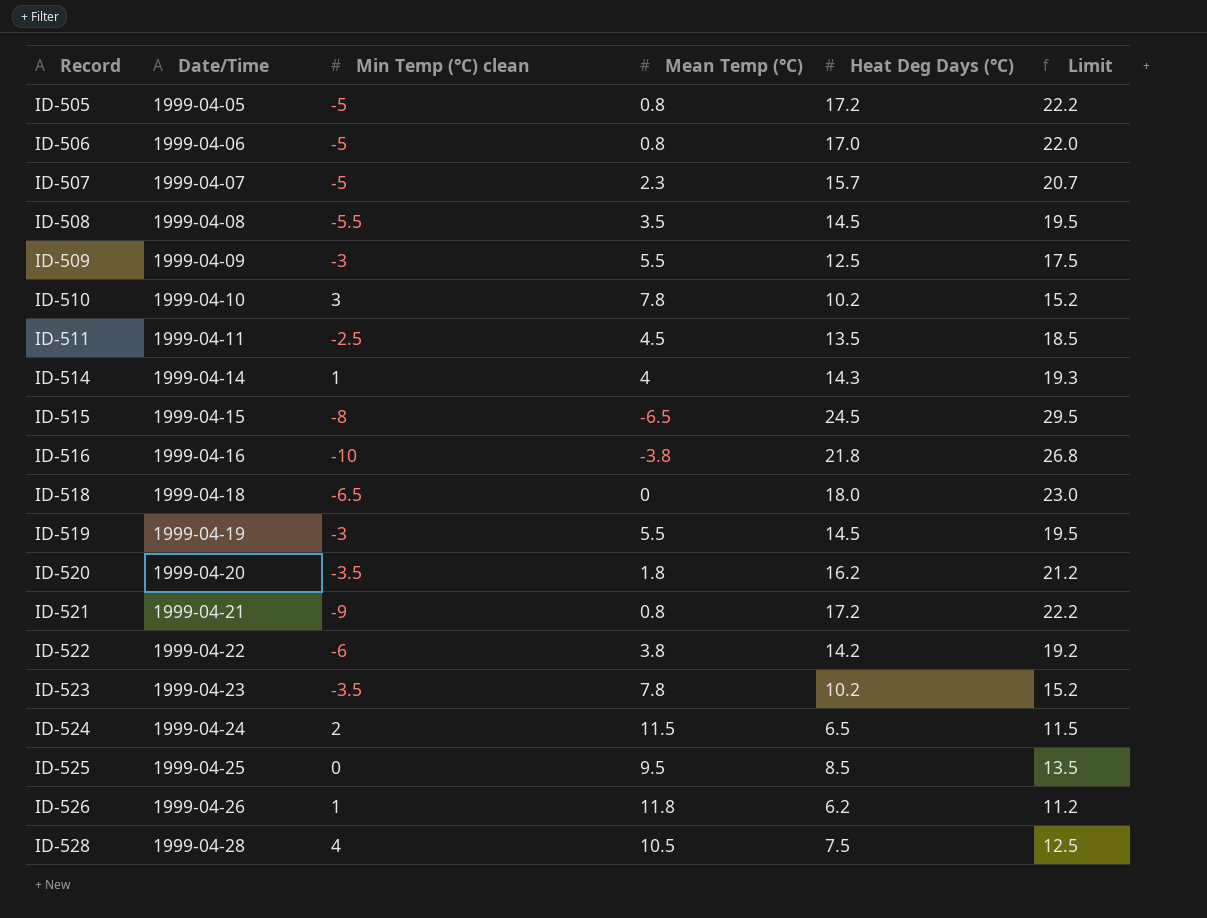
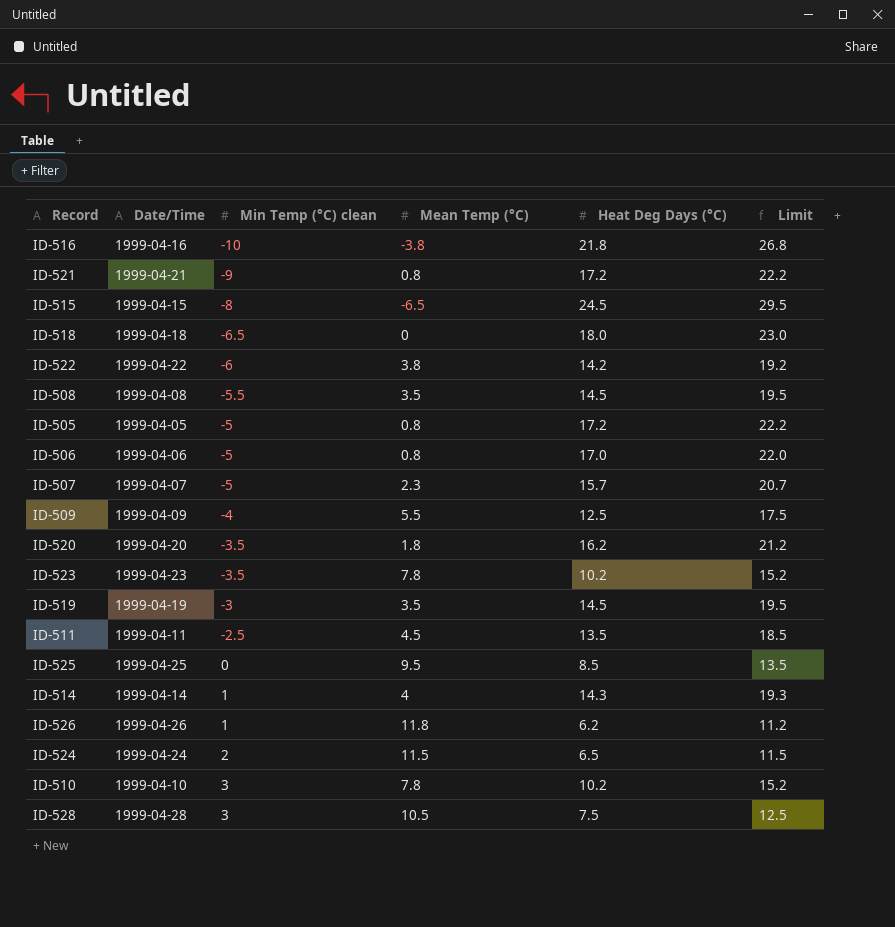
row order: Record ascending -> Min Temp (°C) clean ascending
ID-509 | Min Temp (°C) clean: -3 -> -4
ID-519 | Mean Temp (°C): 5.5 -> 3.5
ID-528 | Min Temp (°C) clean: 4 -> 3

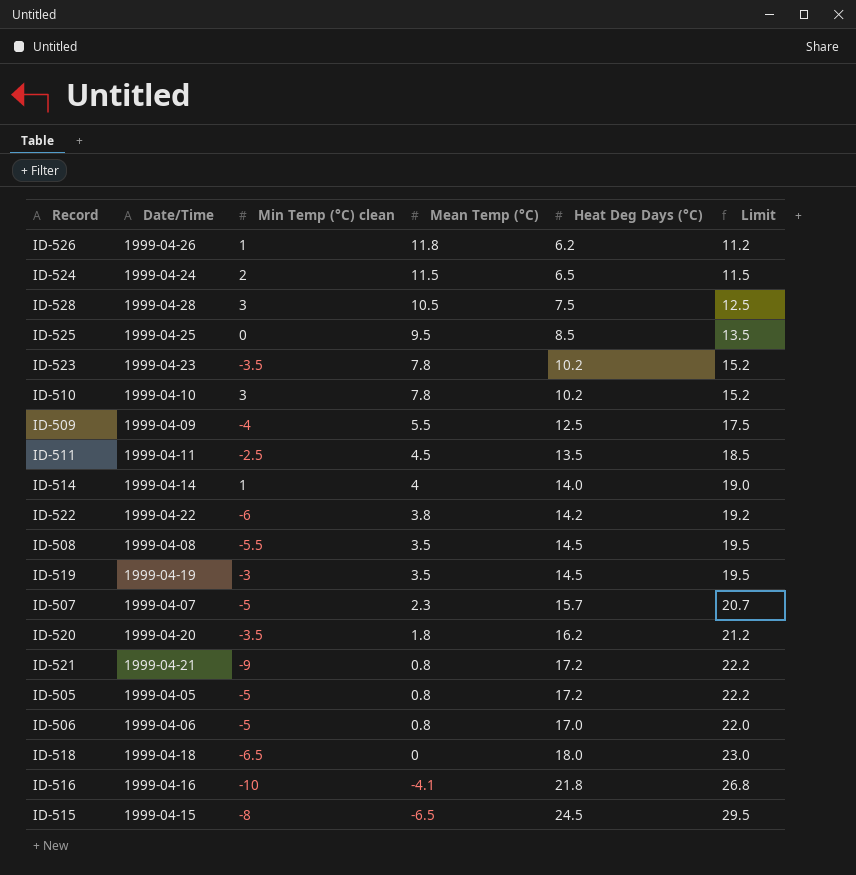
row order: Min Temp (°C) clean ascending -> Mean Temp (°C) descending
ID-514 | Heat Deg Days (°C): 14.3 -> 14.0
ID-514 | Limit: 19.3 -> 19.0
ID-516 | Mean Temp (°C): -3.8 -> -4.1

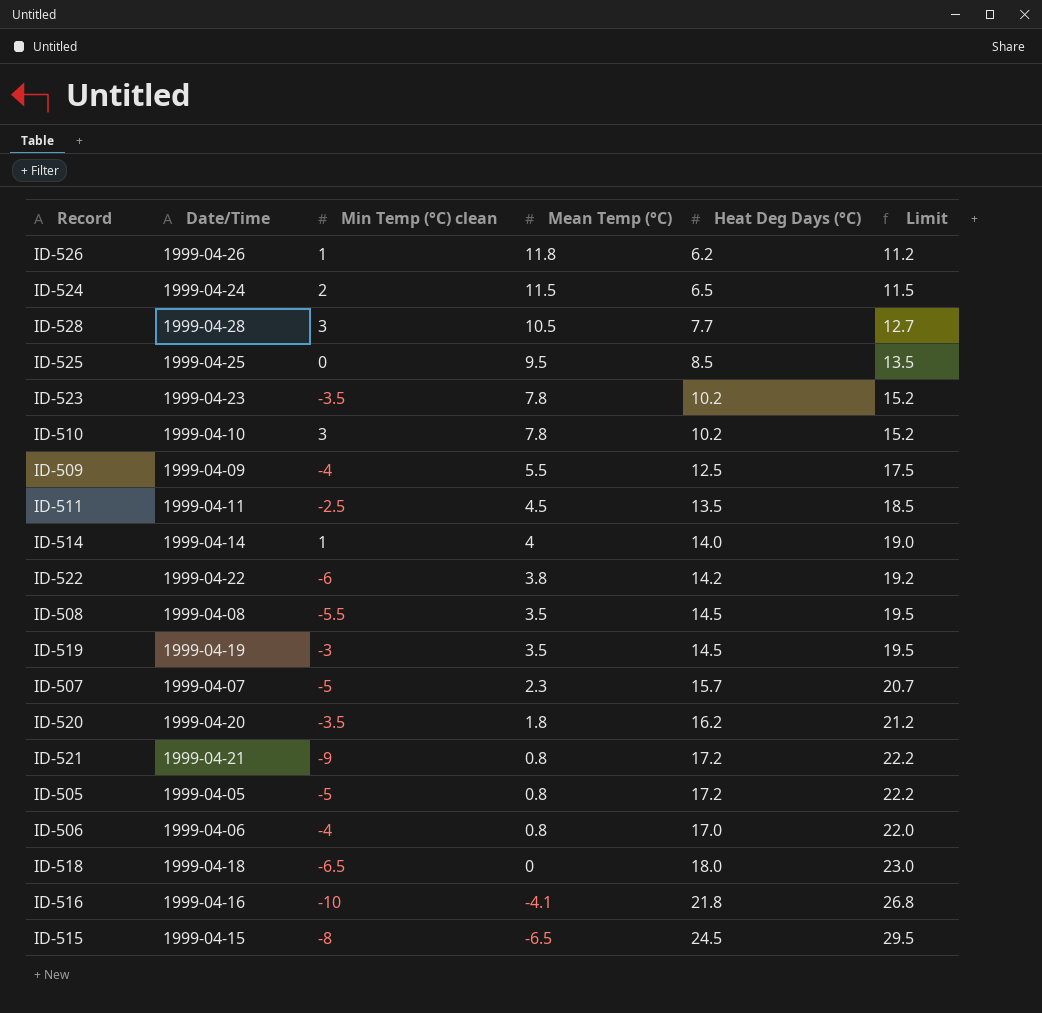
ID-528 | Heat Deg Days (°C): 7.5 -> 7.7
ID-528 | Limit: 12.5 -> 12.7
ID-506 | Min Temp (°C) clean: -5 -> -4

